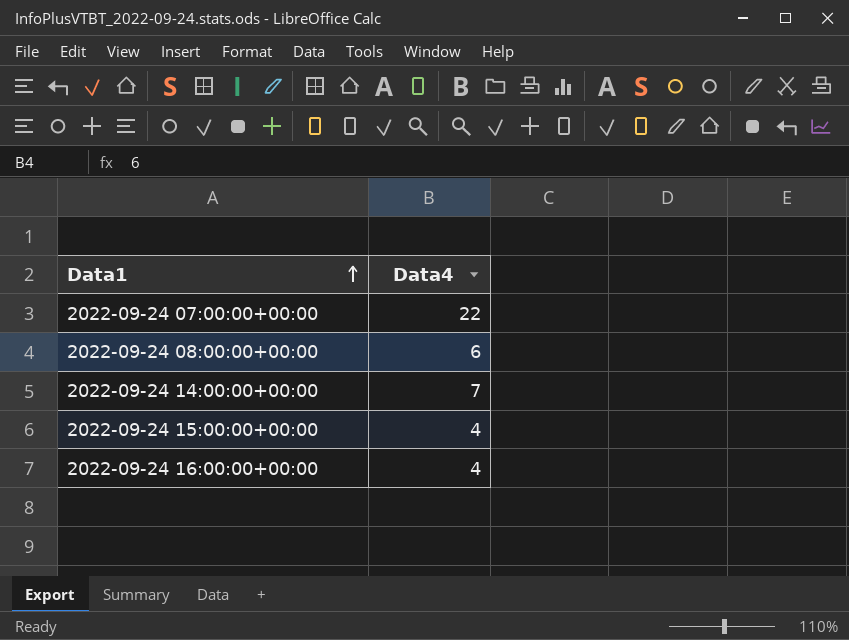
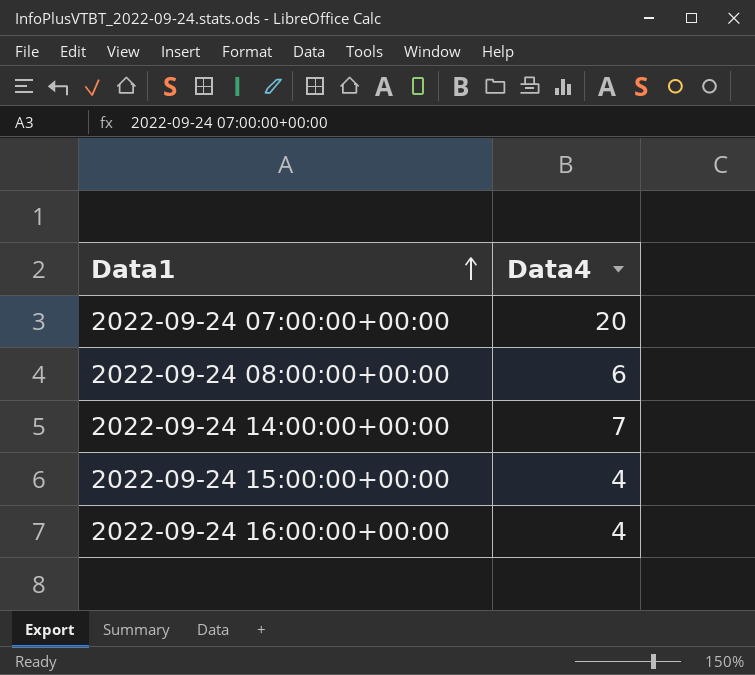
2022-09-24 07:00:00+00:00 | Data4: 22 -> 20

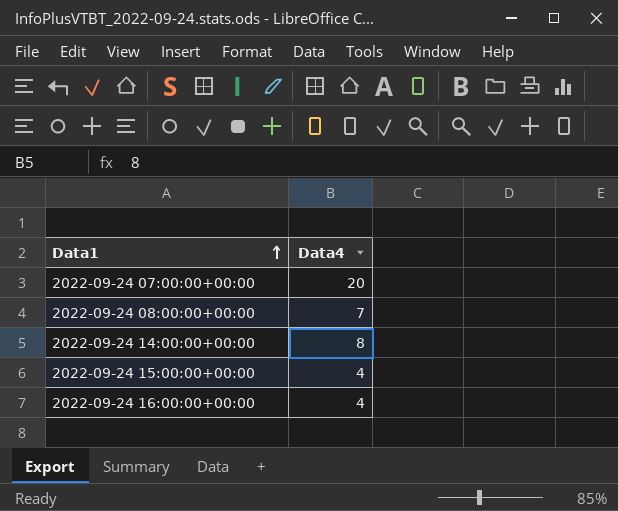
2022-09-24 08:00:00+00:00 | Data4: 6 -> 7
2022-09-24 14:00:00+00:00 | Data4: 7 -> 8

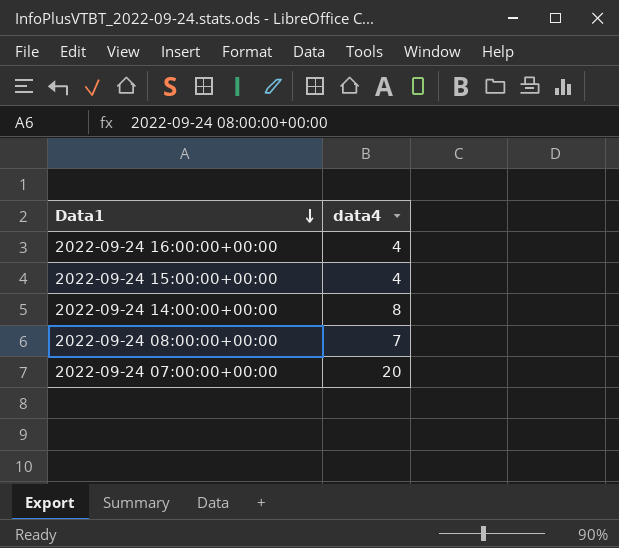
row order: Data1 ascending -> Data1 descending
column name: Data4 -> data4

